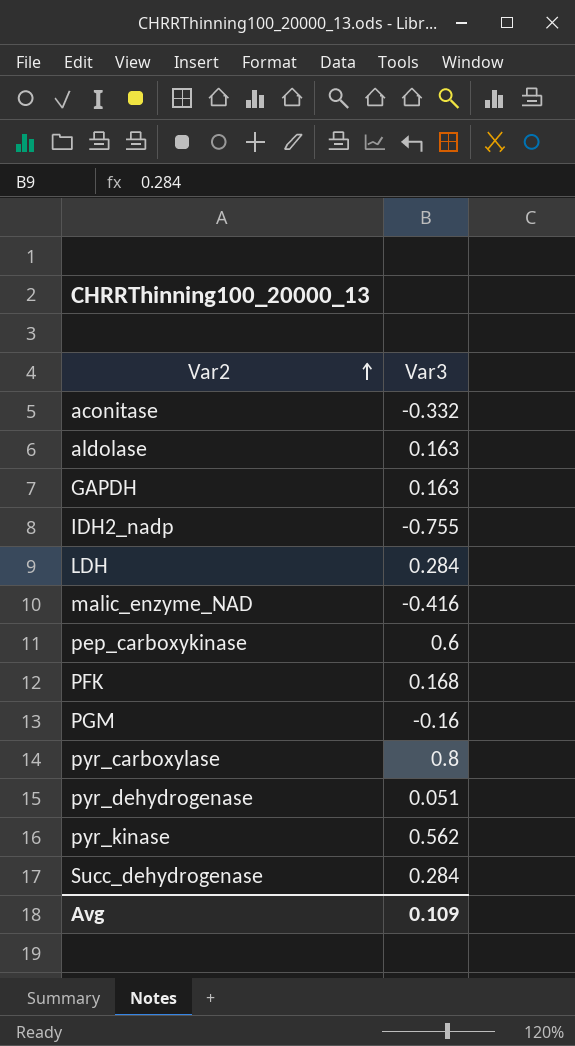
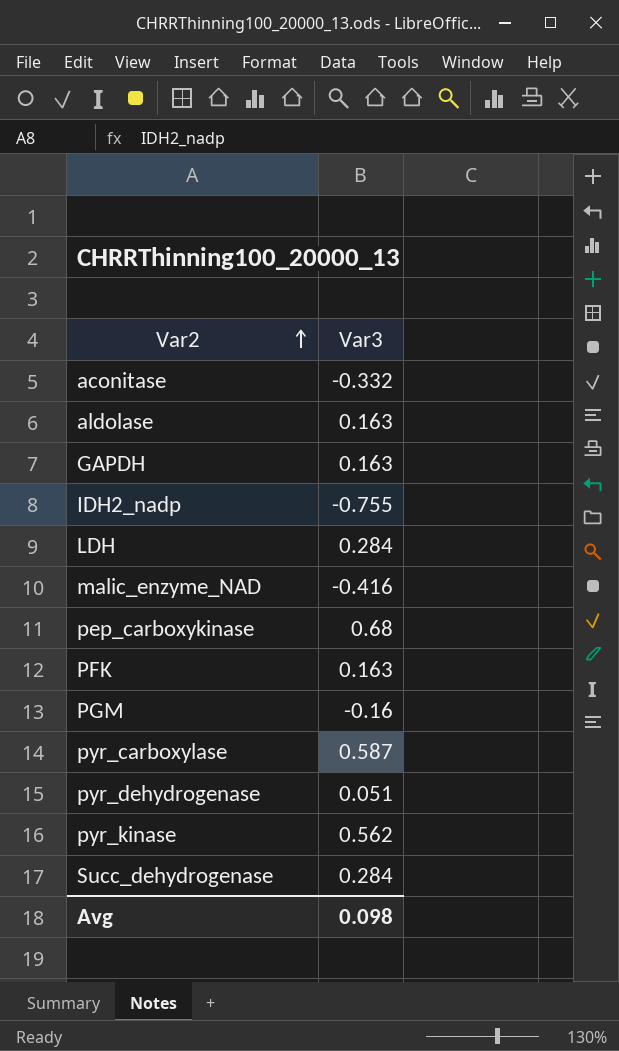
pep_carboxykinase | Var3: 0.6 -> 0.68
PFK | Var3: 0.168 -> 0.163
pyr_carboxylase | Var3: 0.8 -> 0.587
Avg | Var3: 0.109 -> 0.098

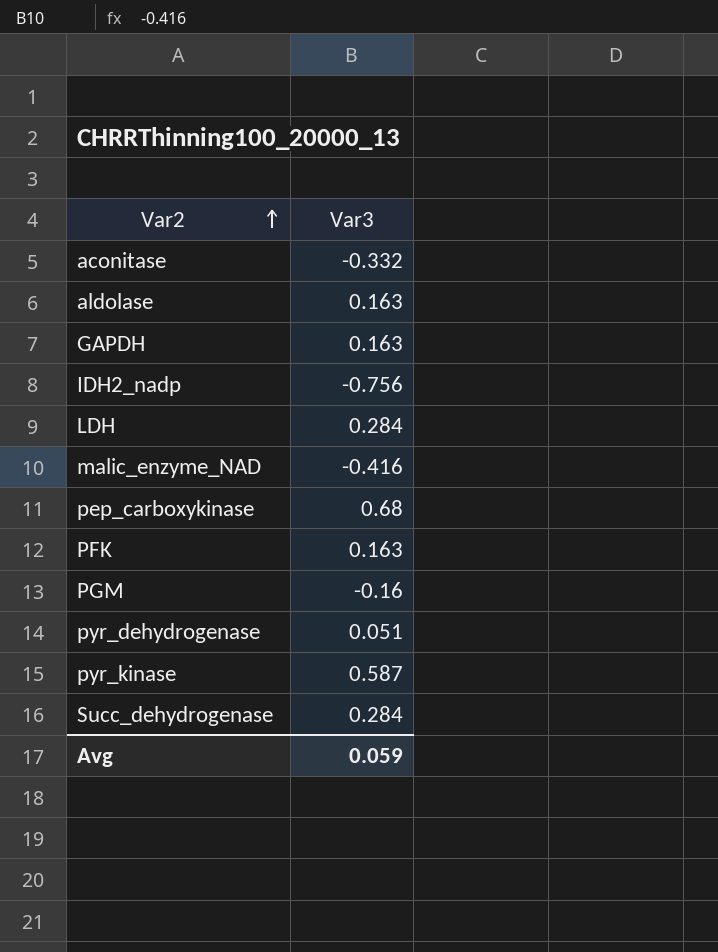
row pyr_carboxylase: 0.587 -> none
IDH2_nadp | Var3: -0.755 -> -0.756
pyr_kinase | Var3: 0.562 -> 0.587
Avg | Var3: 0.098 -> 0.059

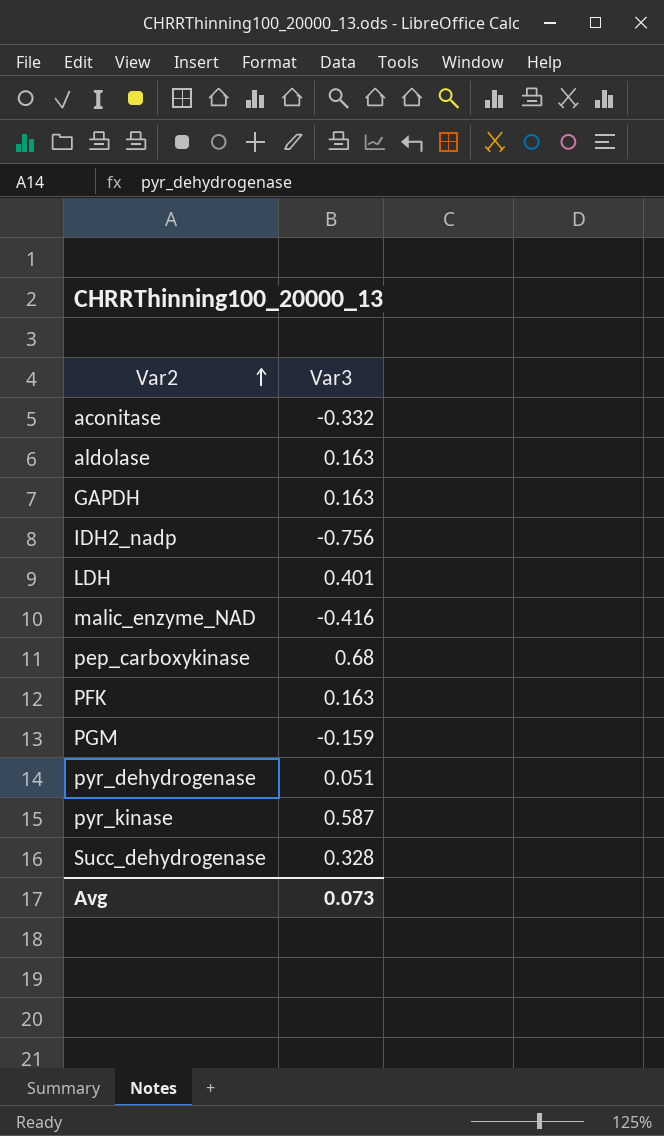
LDH | Var3: 0.284 -> 0.401
PGM | Var3: -0.16 -> -0.159
Succ_dehydrogenase | Var3: 0.284 -> 0.328
Avg | Var3: 0.059 -> 0.073

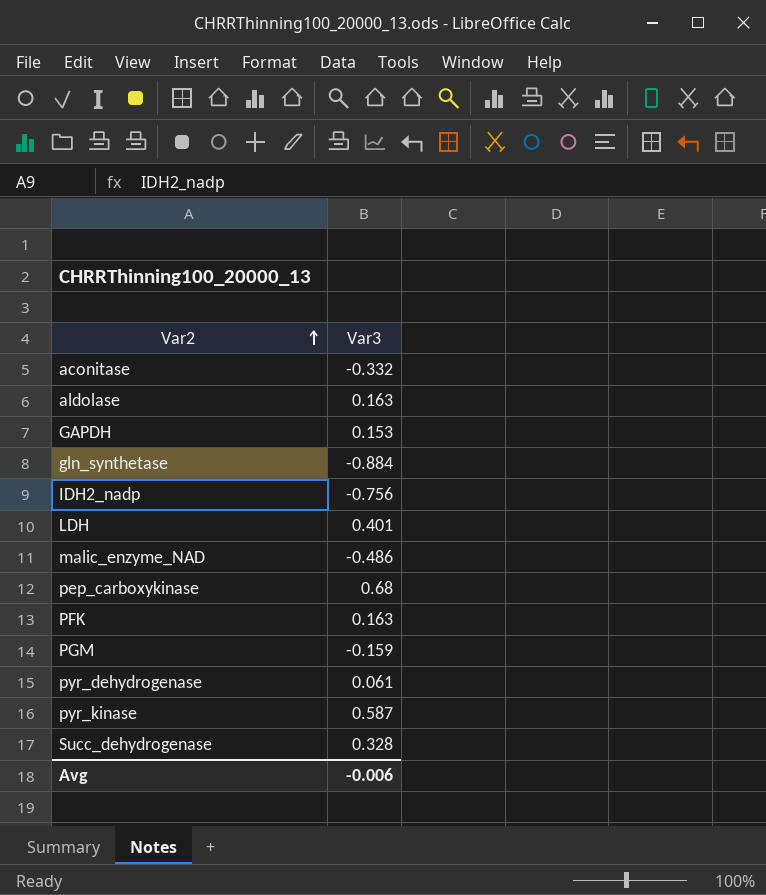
GAPDH | Var3: 0.163 -> 0.153
row gln_synthetase: none -> -0.884
malic_enzyme_NAD | Var3: -0.416 -> -0.486
pyr_dehydrogenase | Var3: 0.051 -> 0.061
Avg | Var3: 0.073 -> -0.006

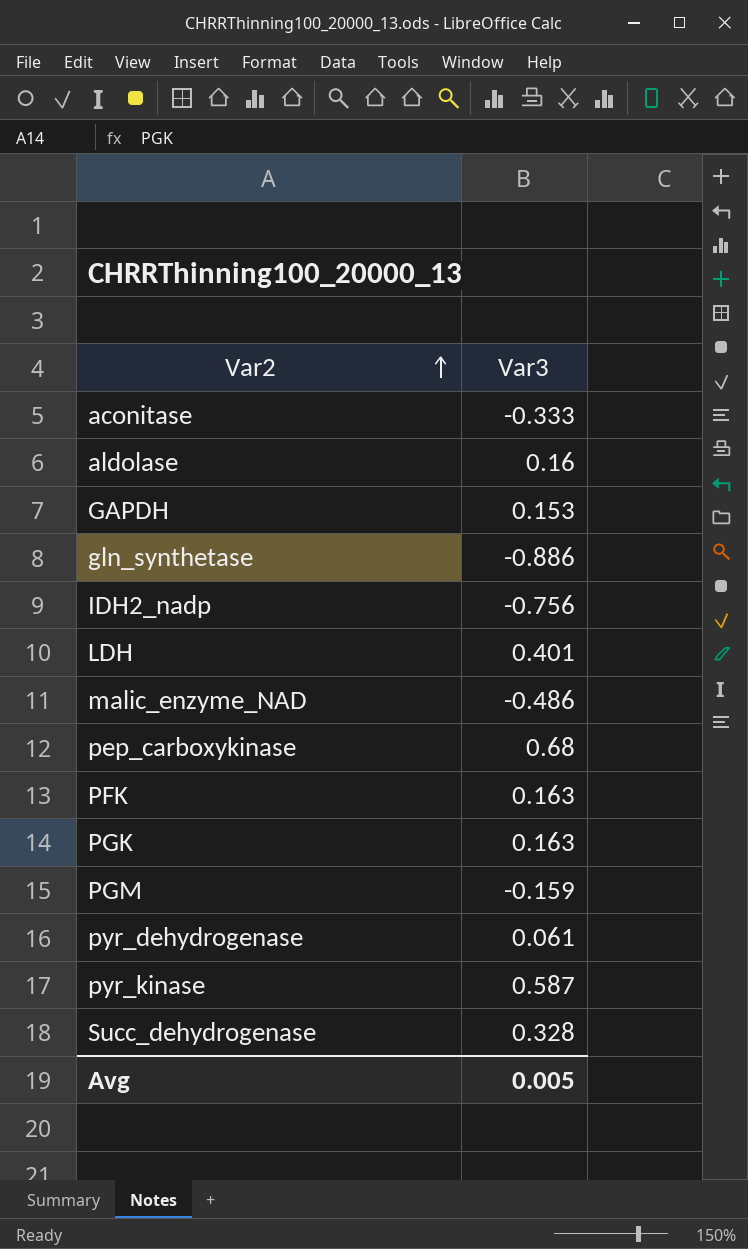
aconitase | Var3: -0.332 -> -0.333
aldolase | Var3: 0.163 -> 0.16
gln_synthetase | Var3: -0.884 -> -0.886
row PGK: none -> 0.163
Avg | Var3: -0.006 -> 0.005

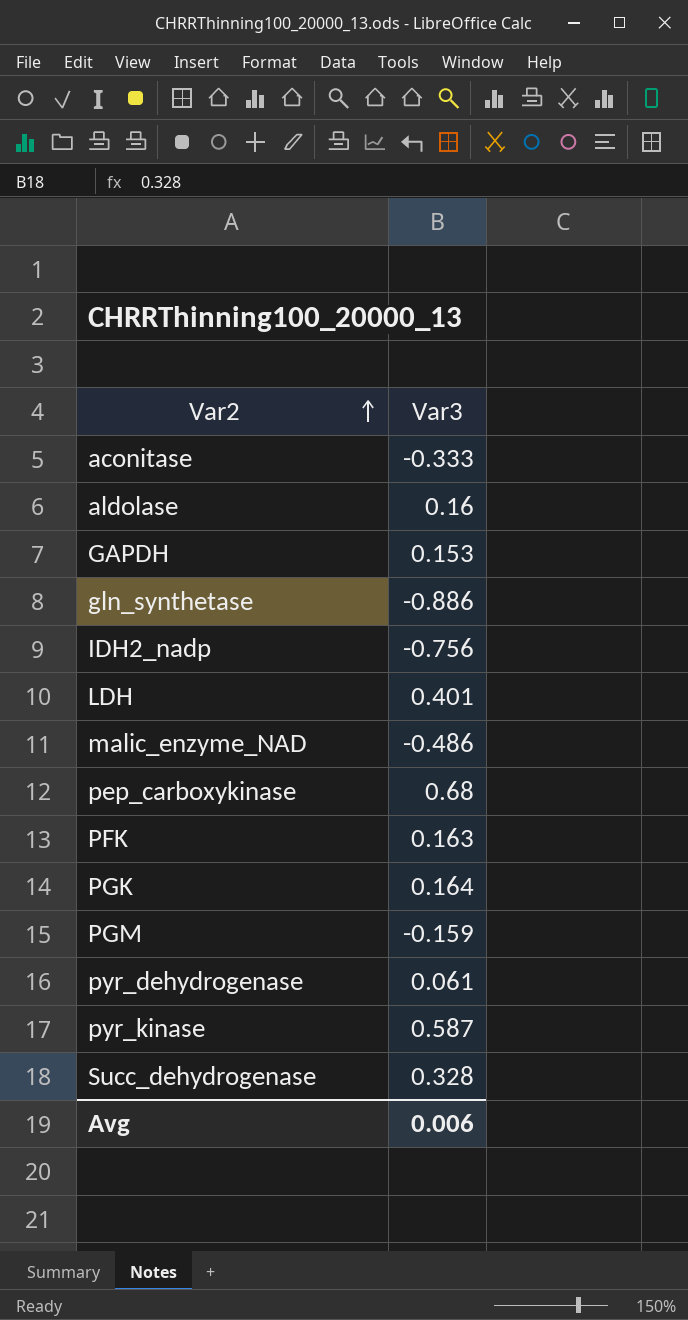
PGK | Var3: 0.163 -> 0.164
Avg | Var3: 0.005 -> 0.006

